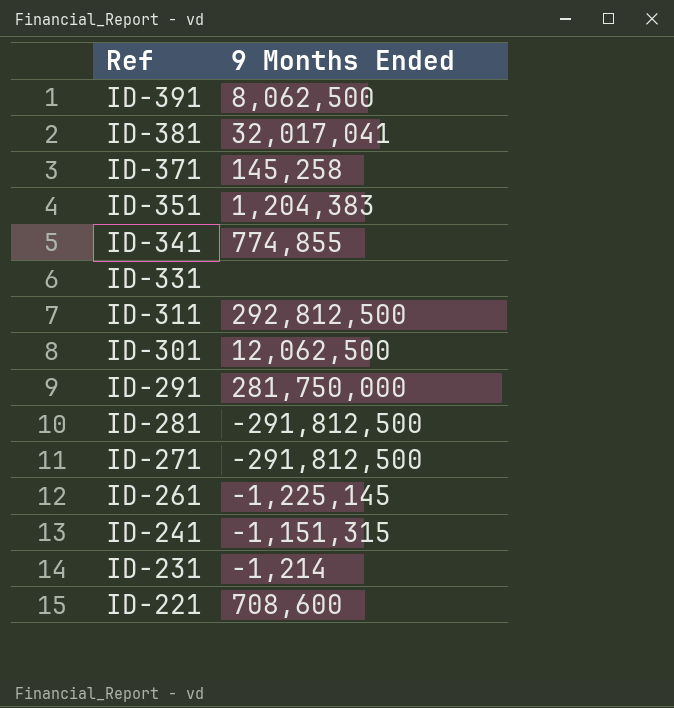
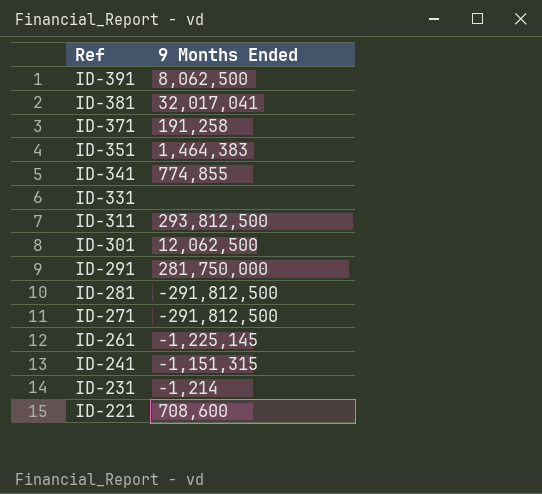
ID-371 | 9 Months Ended: 145,258 -> 191,258
ID-351 | 9 Months Ended: 1,204,383 -> 1,464,383
ID-311 | 9 Months Ended: 292,812,500 -> 293,812,500

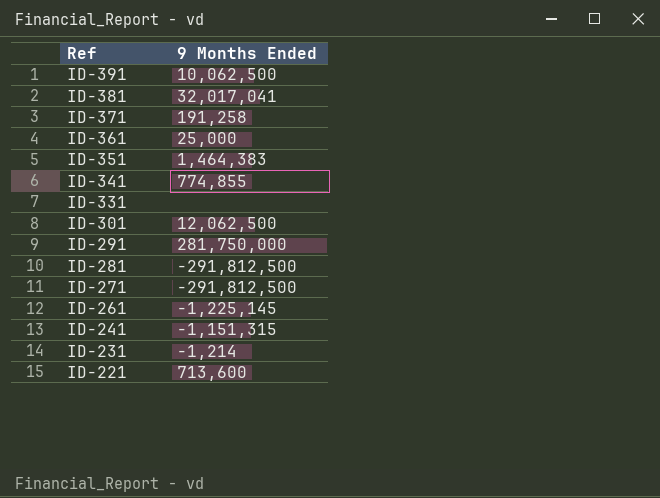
row ID-311: 293,812,500 -> none
ID-391 | 9 Months Ended: 8,062,500 -> 10,062,500
row ID-361: none -> 25,000
ID-221 | 9 Months Ended: 708,600 -> 713,600

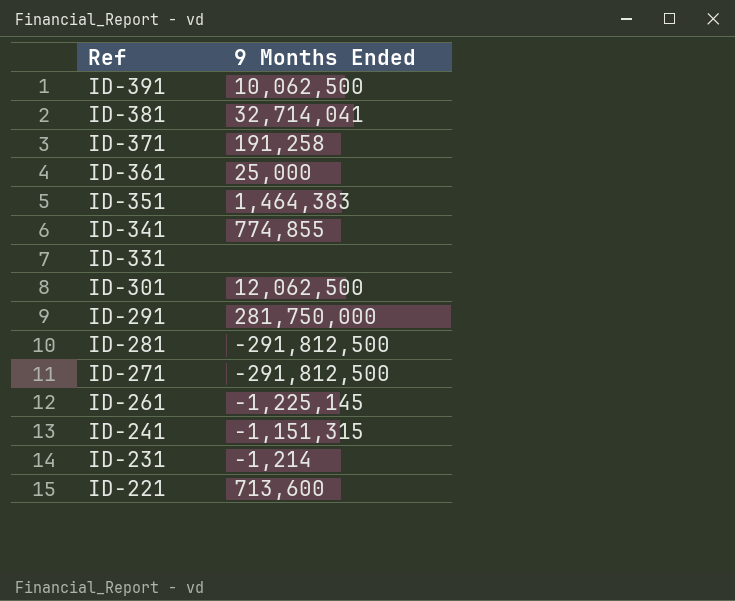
ID-381 | 9 Months Ended: 32,017,041 -> 32,714,041

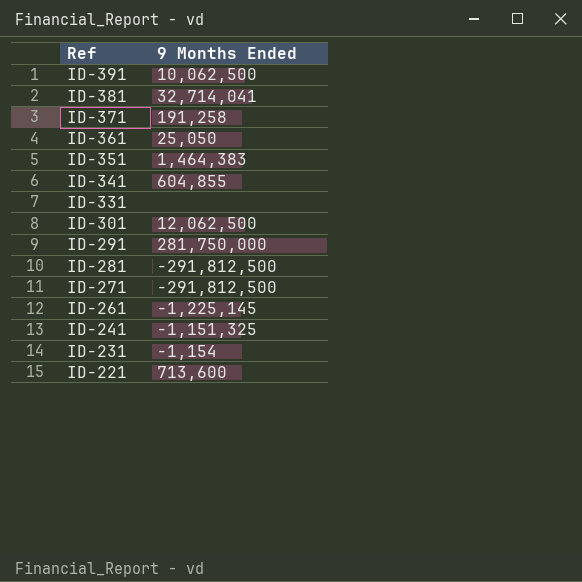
ID-361 | 9 Months Ended: 25,000 -> 25,050
ID-341 | 9 Months Ended: 774,855 -> 604,855
ID-241 | 9 Months Ended: -1,151,315 -> -1,151,325
ID-231 | 9 Months Ended: -1,214 -> -1,154

